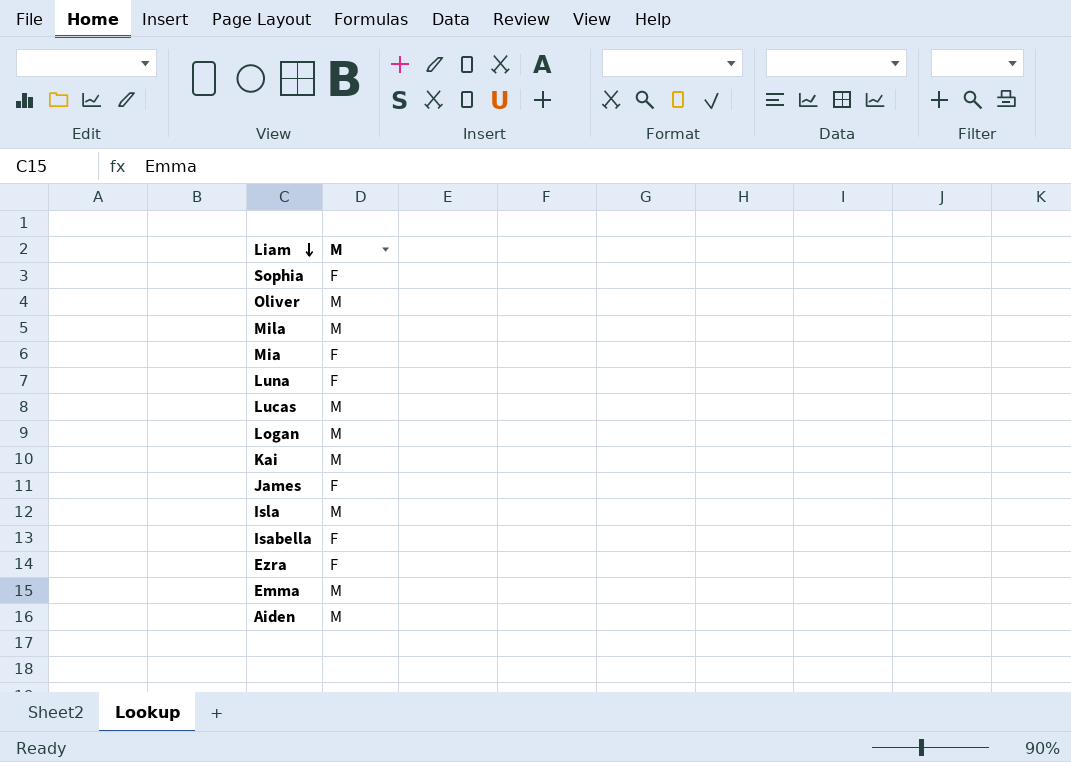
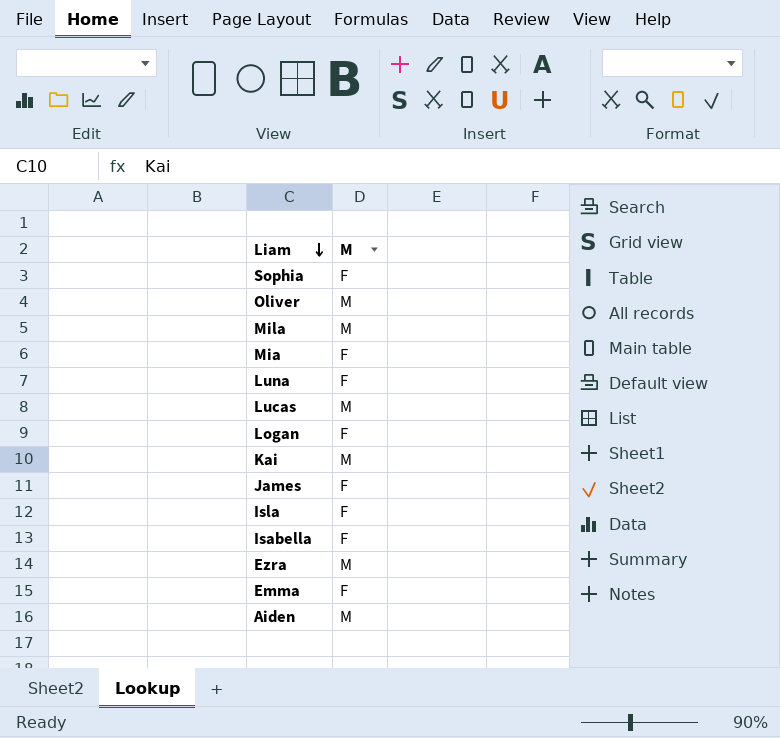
Logan | M: M -> F
Isla | M: M -> F
Ezra | M: F -> M
Emma | M: M -> F

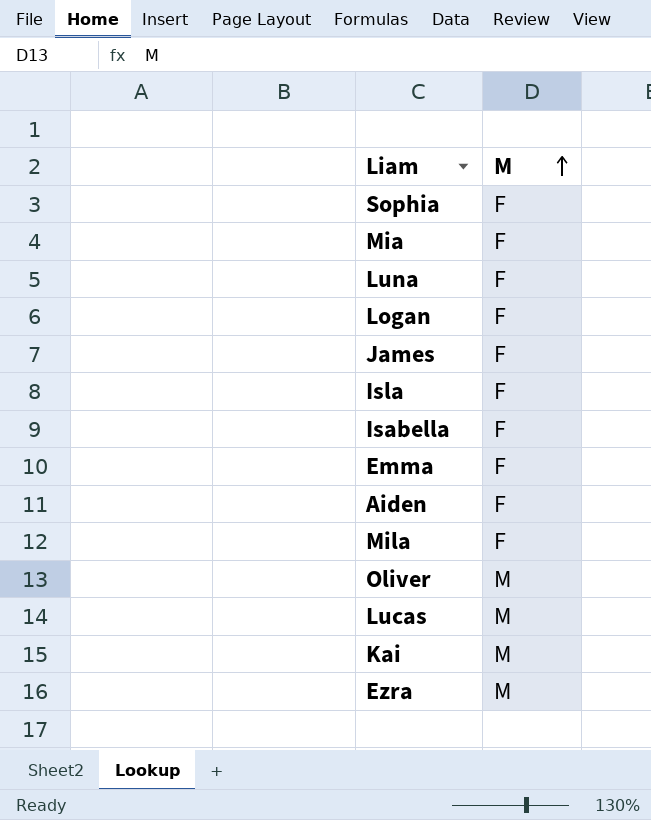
row order: Liam descending -> M ascending
Aiden | M: M -> F
Mila | M: M -> F

